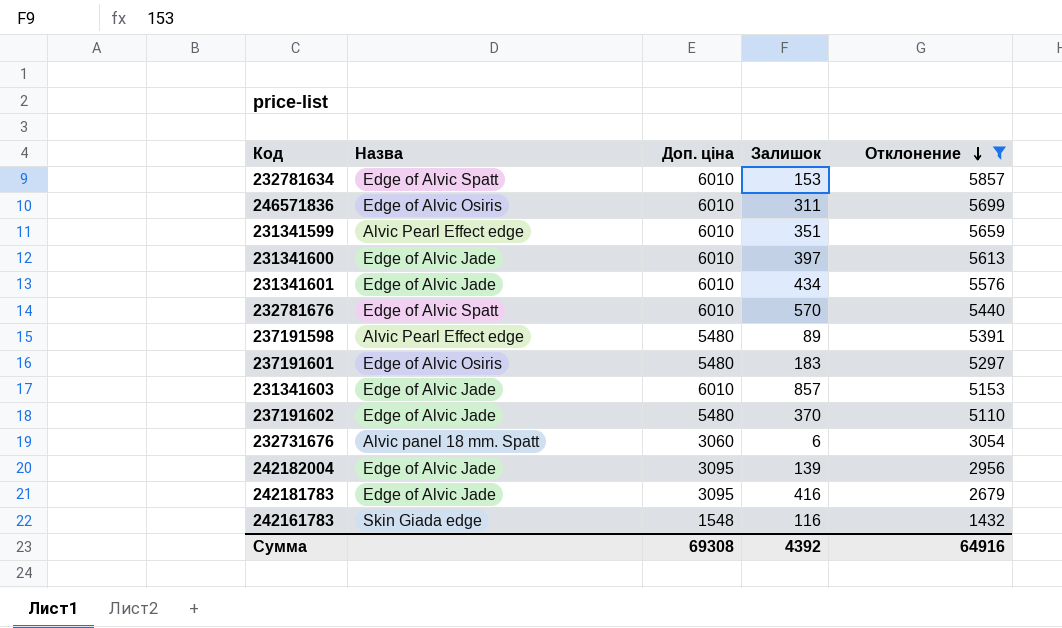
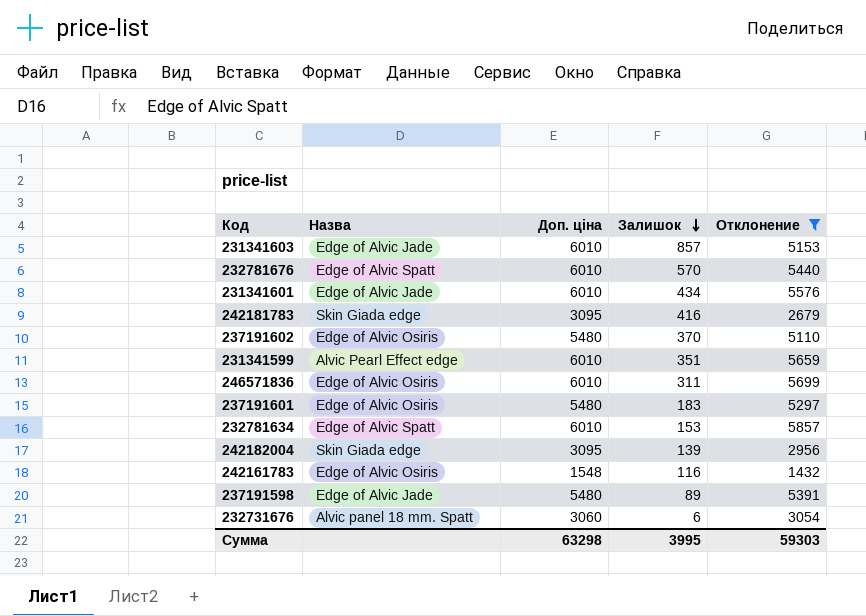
row order: Отклонение descending -> Залишок descending
row 231341600: Edge of Alvic Jade | 6010 | 397 | 5613 -> none
242181783 | Назва: Edge of Alvic Jade -> Skin Giada edge
237191602 | Назва: Edge of Alvic Jade -> Edge of Alvic Osiris
242182004 | Назва: Edge of Alvic Jade -> Skin Giada edge
242161783 | Назва: Skin Giada edge -> Edge of Alvic Osiris
237191598 | Назва: Alvic Pearl Effect edge -> Edge of Alvic Jade
Сумма | Доп. ціна: 69308 -> 63298
Сумма | Залишок: 4392 -> 3995
Сумма | Отклонение: 64916 -> 59303

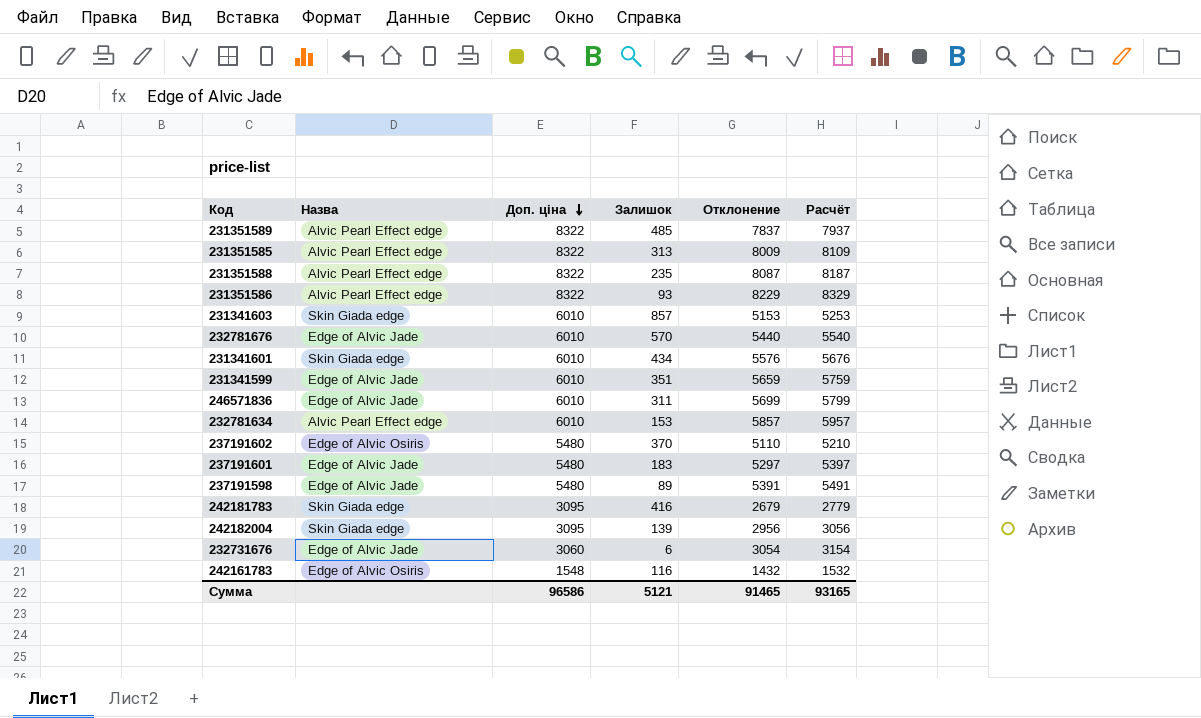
filter: Отклонение <= 5857 -> none
row order: Залишок descending -> Доп. ціна descending
column Расчёт | formula: none -> [Отклонение] + 100
231341603 | Назва: Edge of Alvic Jade -> Skin Giada edge
232781676 | Назва: Edge of Alvic Spatt -> Edge of Alvic Jade
231341601 | Назва: Edge of Alvic Jade -> Skin Giada edge
231341599 | Назва: Alvic Pearl Effect edge -> Edge of Alvic Jade
246571836 | Назва: Edge of Alvic Osiris -> Edge of Alvic Jade
232781634 | Назва: Edge of Alvic Spatt -> Alvic Pearl Effect edge
237191601 | Назва: Edge of Alvic Osiris -> Edge of Alvic Jade
232731676 | Назва: Alvic panel 18 mm. Spatt -> Edge of Alvic Jade
Сумма | Доп. ціна: 63298 -> 96586
Сумма | Залишок: 3995 -> 5121
Сумма | Отклонение: 59303 -> 91465

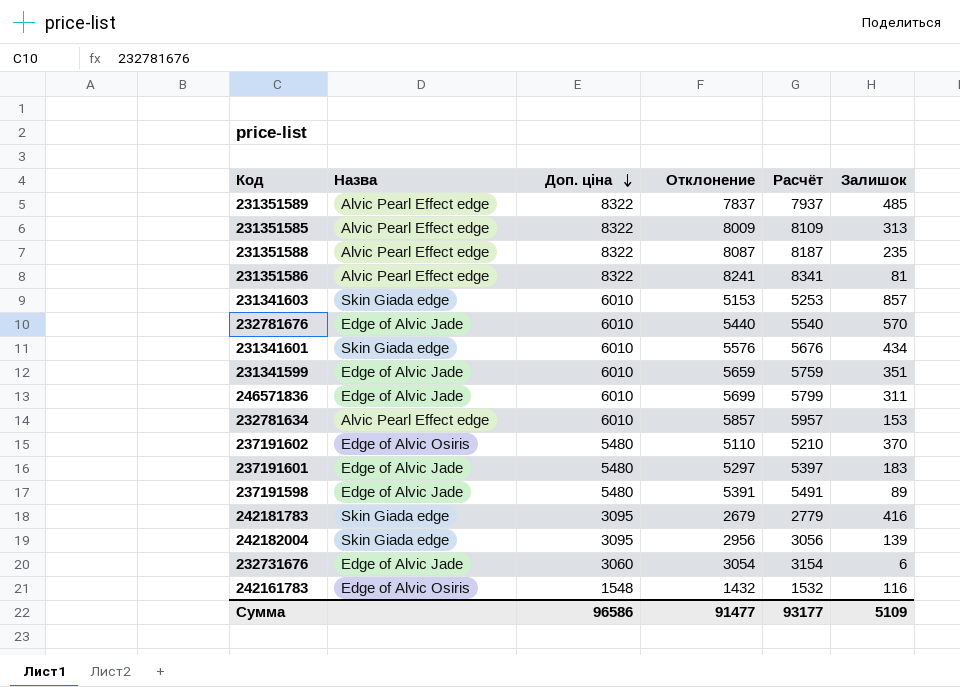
column Залишок | position: 4 -> 6
231351586 | Отклонение: 8229 -> 8241
231351586 | Расчёт: 8329 -> 8341
231351586 | Залишок: 93 -> 81
Сумма | Отклонение: 91465 -> 91477
Сумма | Расчёт: 93165 -> 93177
Сумма | Залишок: 5121 -> 5109

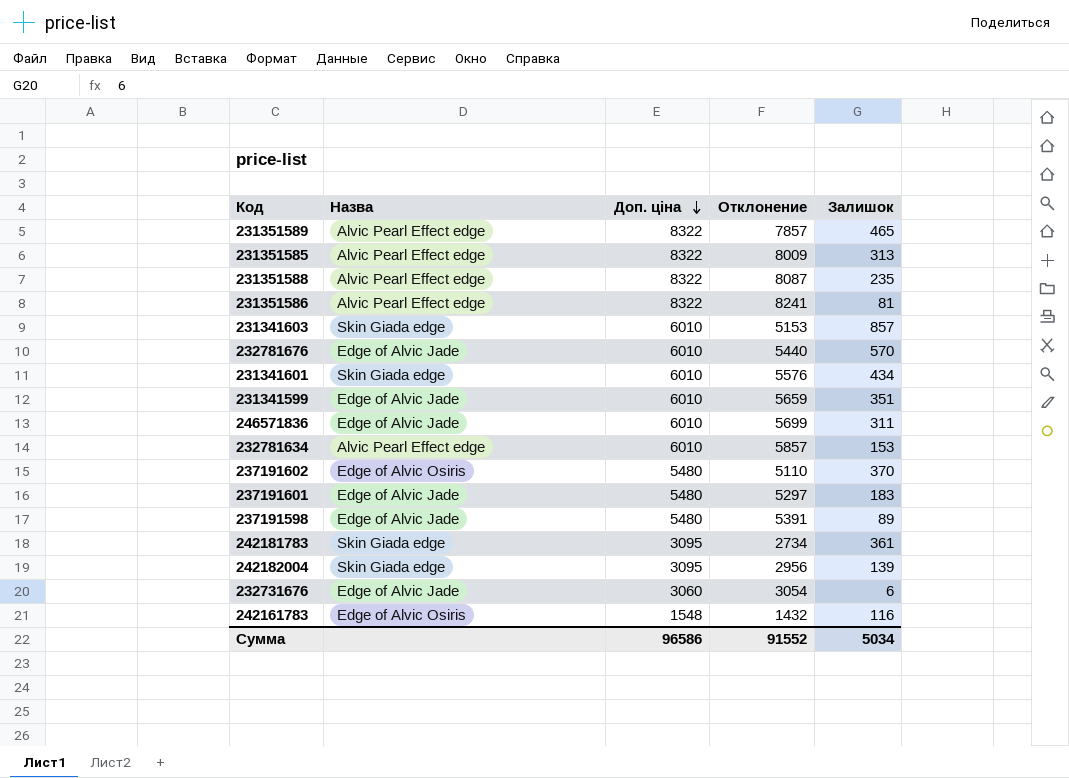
column Расчёт | formula: [Отклонение] + 100 -> none
231351589 | Отклонение: 7837 -> 7857
231351589 | Залишок: 485 -> 465
242181783 | Отклонение: 2679 -> 2734
242181783 | Залишок: 416 -> 361
Сумма | Отклонение: 91477 -> 91552
Сумма | Залишок: 5109 -> 5034

